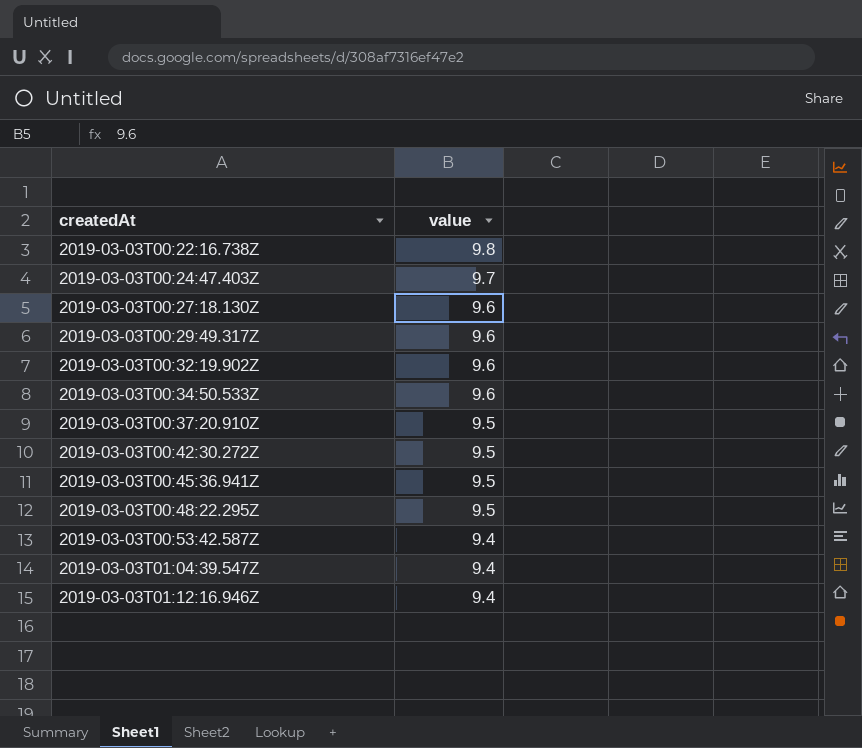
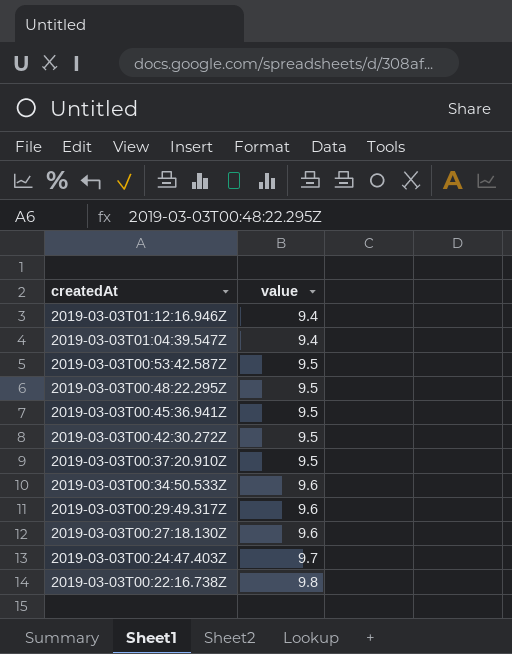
row order: createdAt ascending -> createdAt descending
row 2019-03-03T00:32:19.902Z: 9.6 -> none
2019-03-03T00:53:42.587Z | value: 9.4 -> 9.5

